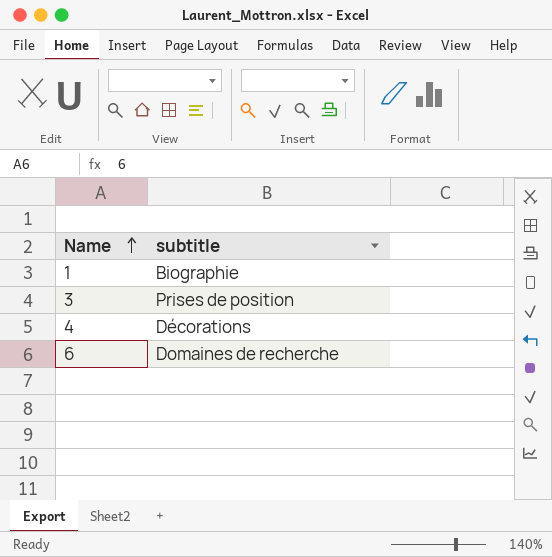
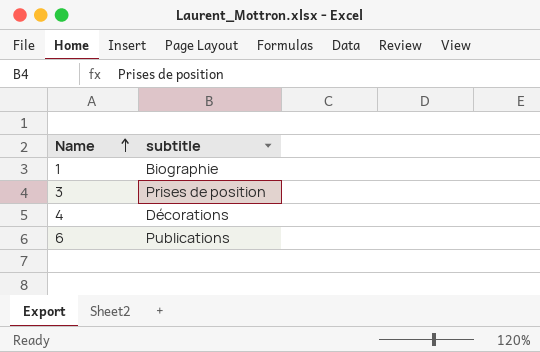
6 | subtitle: Domaines de recherche -> Publications

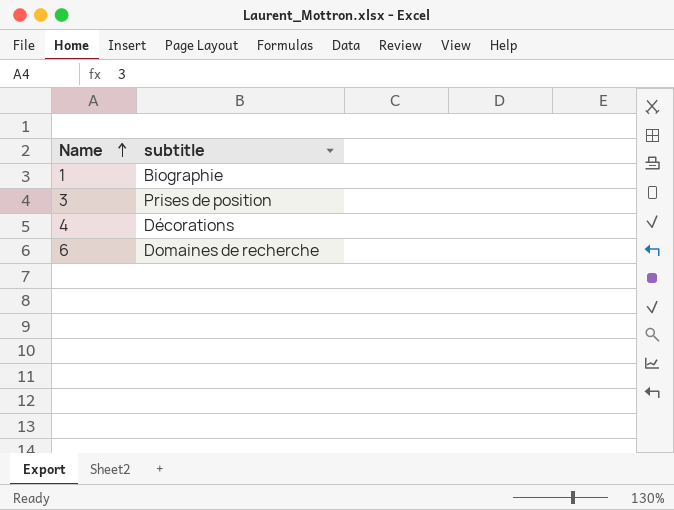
6 | subtitle: Publications -> Domaines de recherche

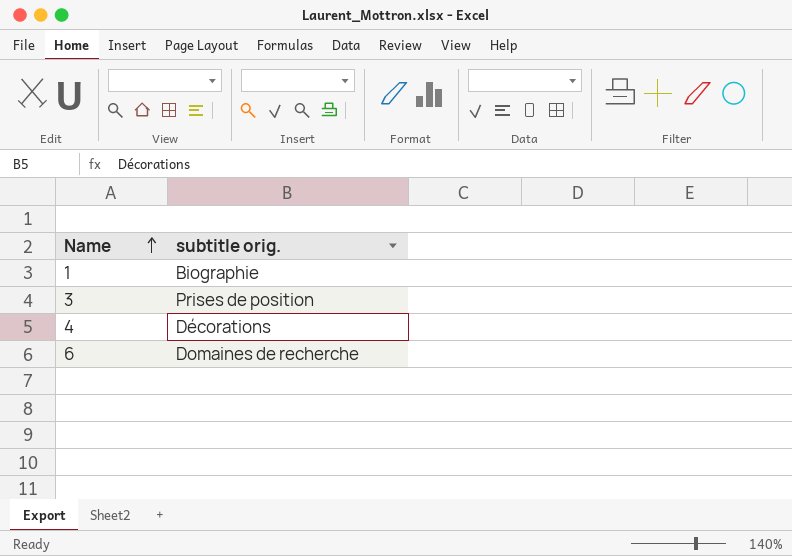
column name: subtitle -> subtitle orig.

